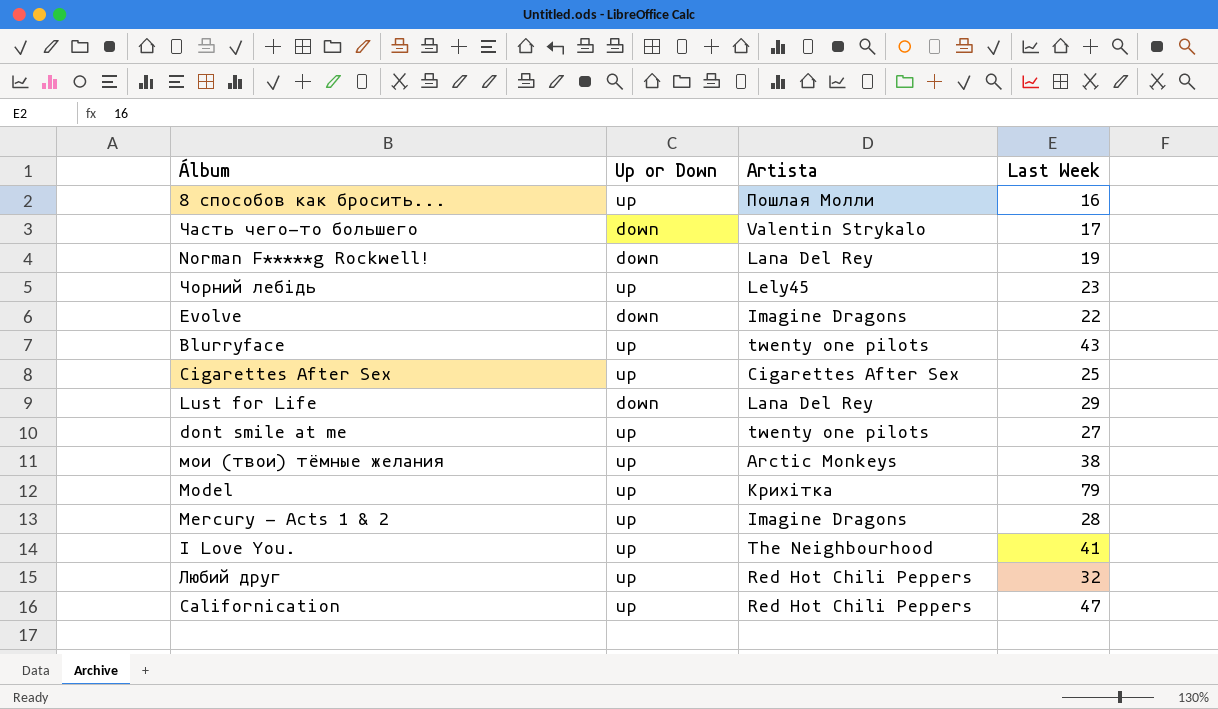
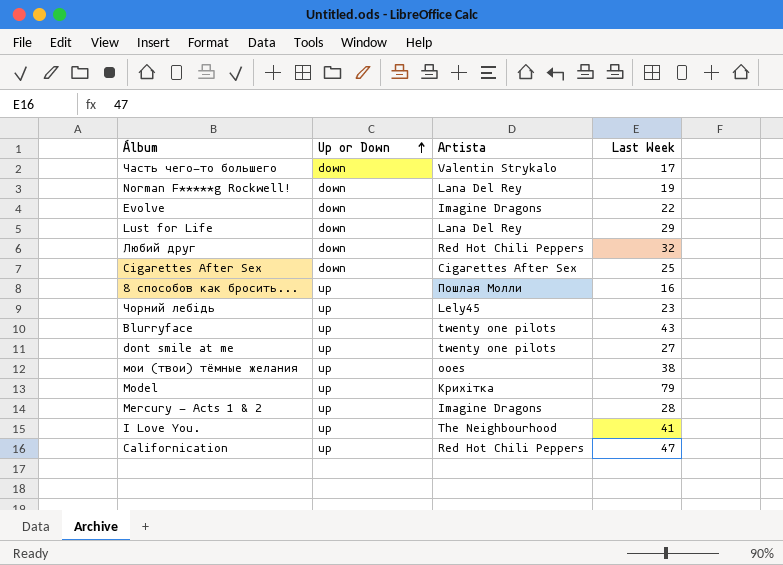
row order: none -> Up or Down ascending
Любий друг | Up or Down: up -> down
Cigarettes After Sex | Up or Down: up -> down
мои (твои) тёмные желания | Artista: Arctic Monkeys -> ooes

